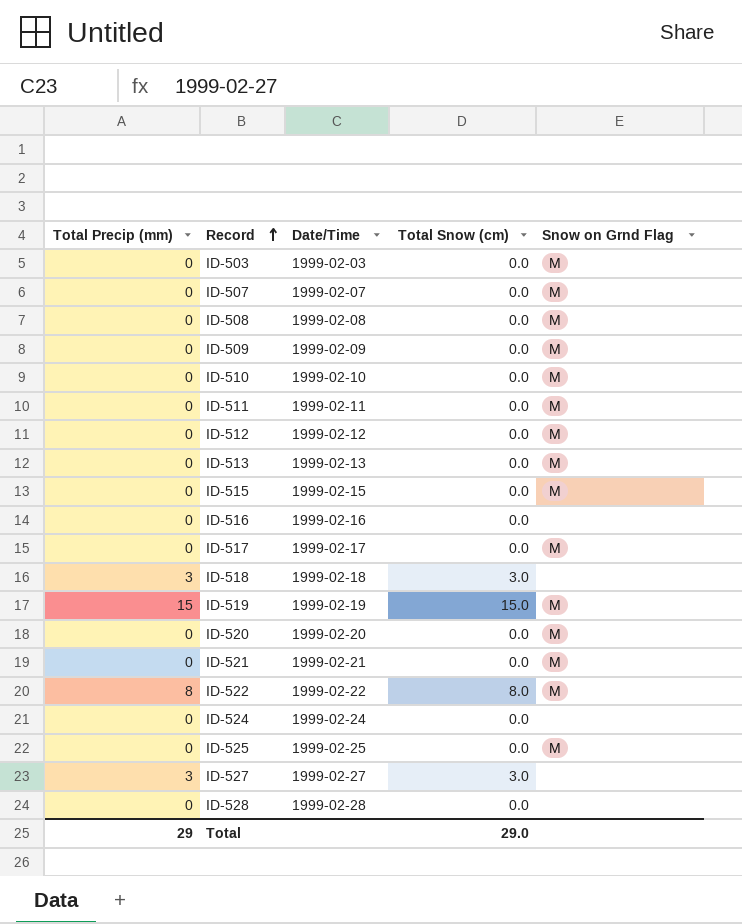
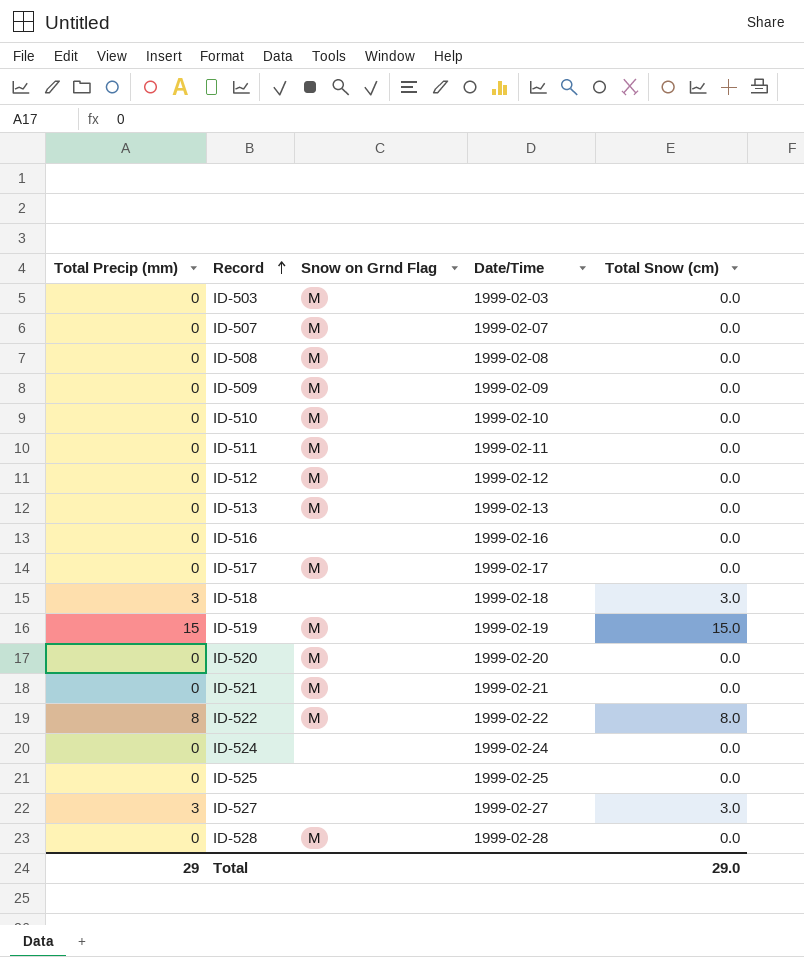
column Snow on Grnd Flag | position: 5 -> 3
row ID-515: 0 | 1999-02-15 | 0.0 | M -> none
ID-525 | Snow on Grnd Flag: M -> none
ID-528 | Snow on Grnd Flag: none -> M

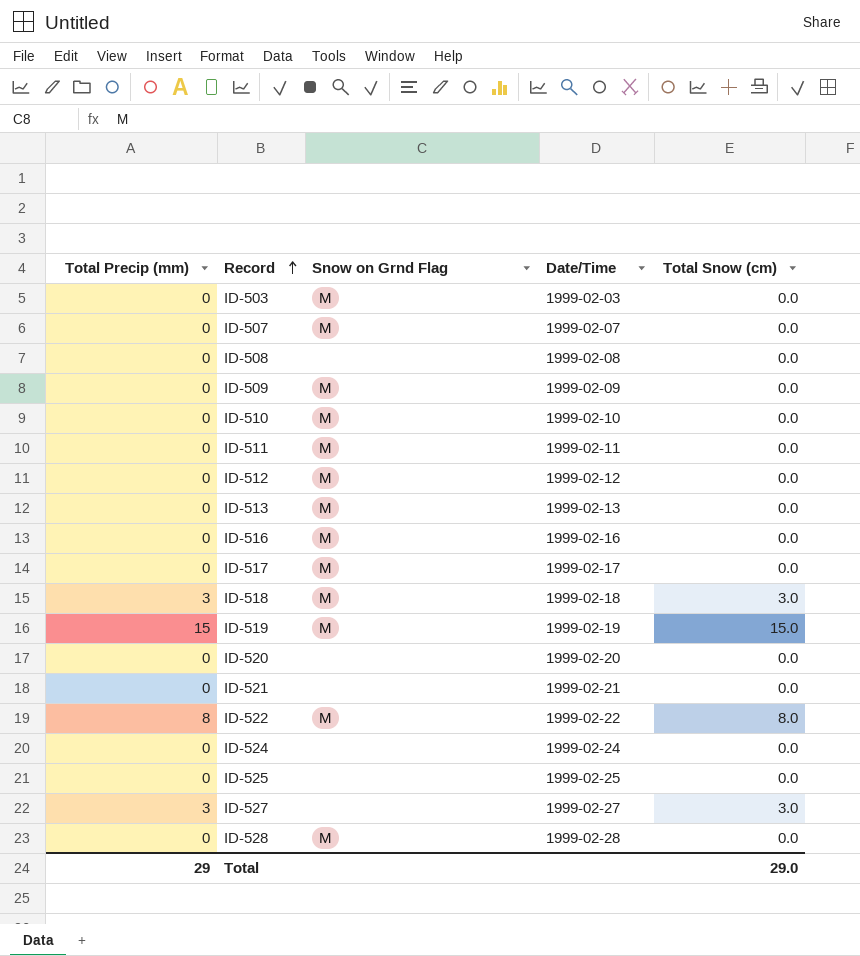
ID-508 | Snow on Grnd Flag: M -> none
ID-516 | Snow on Grnd Flag: none -> M
ID-518 | Snow on Grnd Flag: none -> M
ID-520 | Snow on Grnd Flag: M -> none
ID-521 | Snow on Grnd Flag: M -> none

